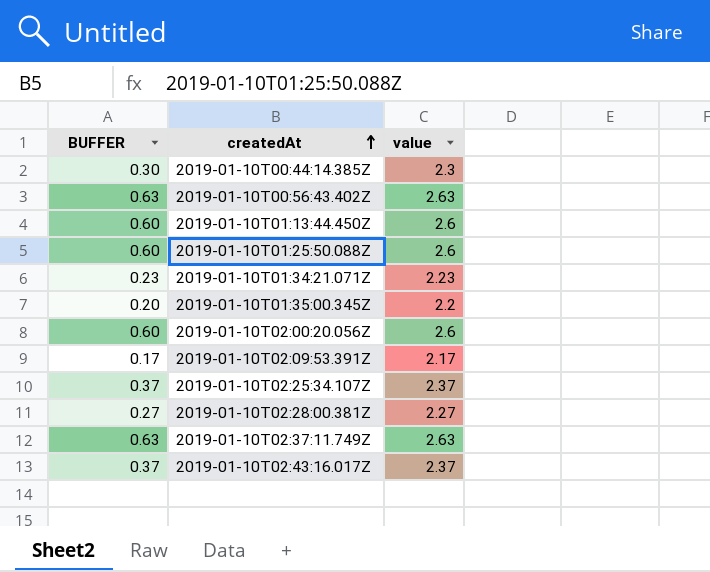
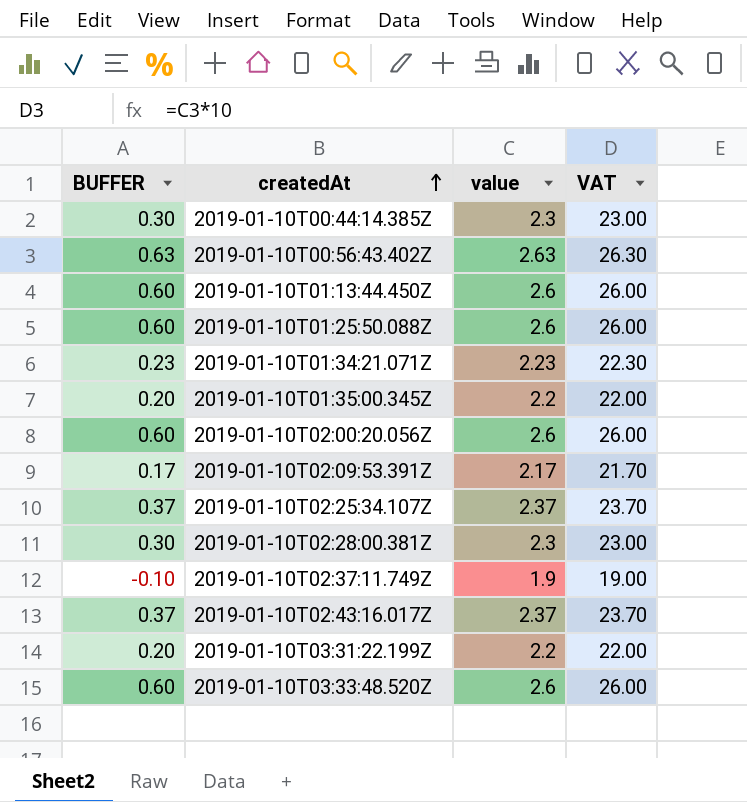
column VAT | formula: none -> [value] * 10
2019-01-10T02:28:00.381Z | BUFFER: 0.27 -> 0.30
2019-01-10T02:28:00.381Z | value: 2.27 -> 2.3
2019-01-10T02:37:11.749Z | BUFFER: 0.63 -> -0.10
2019-01-10T02:37:11.749Z | value: 2.63 -> 1.9
row 2019-01-10T03:31:22.199Z: none -> 0.20 | 2.2 | 22.00
row 2019-01-10T03:33:48.520Z: none -> 0.60 | 2.6 | 26.00

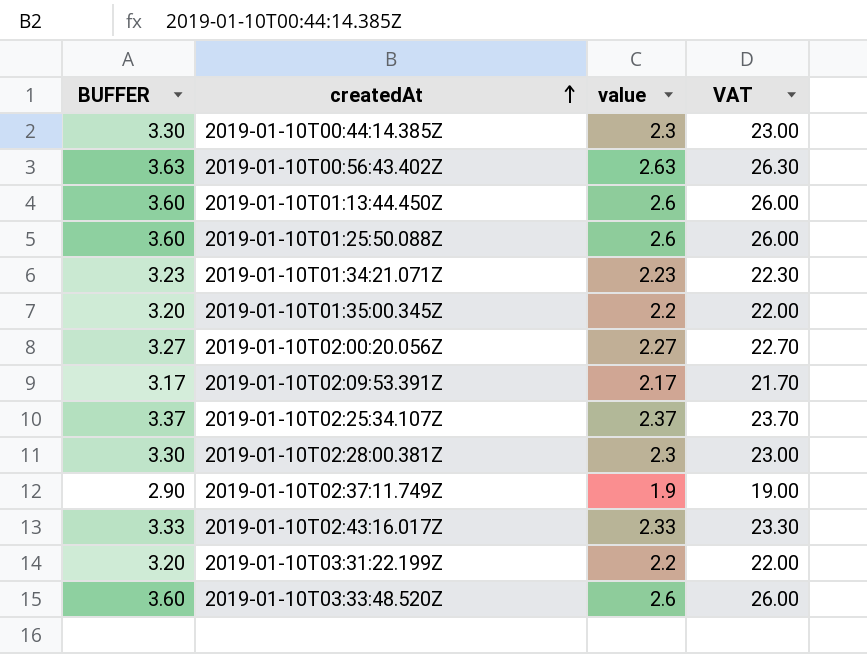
column BUFFER | formula: [value] - 2 -> [value] + 1
2019-01-10T02:00:20.056Z | value: 2.6 -> 2.27
2019-01-10T02:00:20.056Z | VAT: 26.00 -> 22.70
2019-01-10T02:43:16.017Z | value: 2.37 -> 2.33
2019-01-10T02:43:16.017Z | VAT: 23.70 -> 23.30

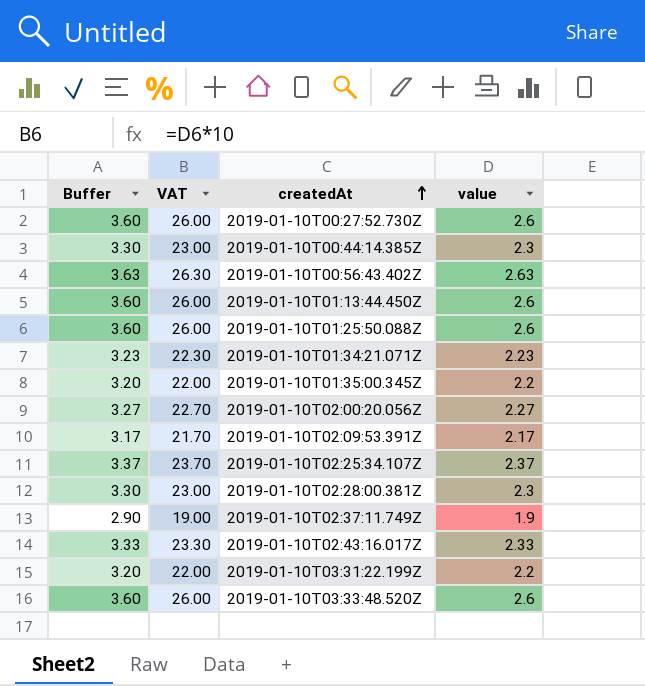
column name: BUFFER -> Buffer
column VAT | position: 4 -> 2
row 2019-01-10T00:27:52.730Z: none -> 3.60 | 26.00 | 2.6

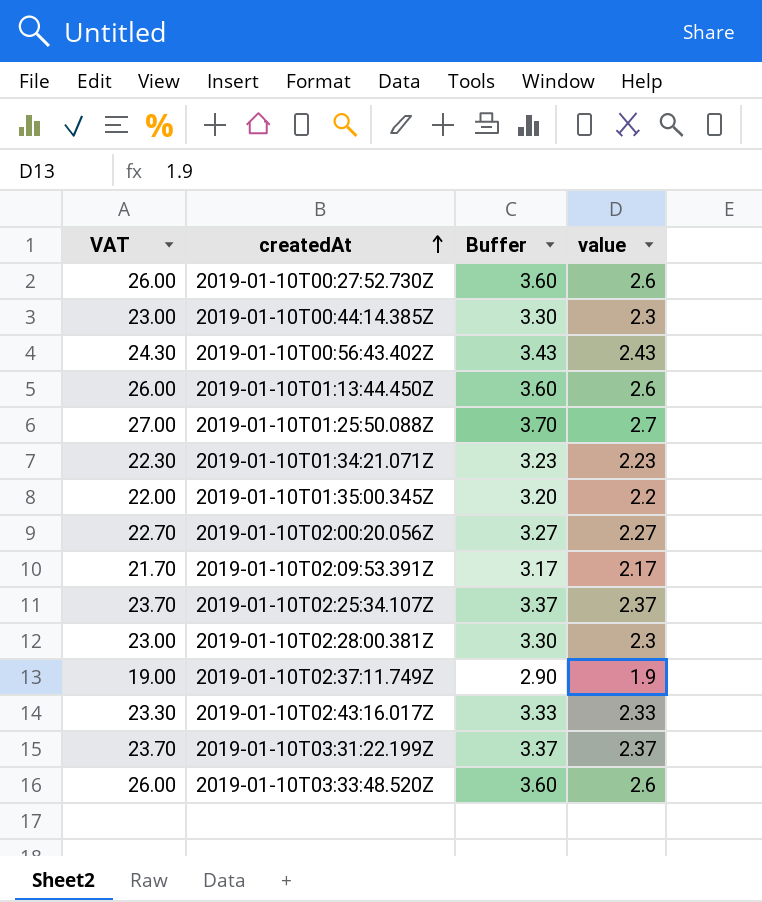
column Buffer | position: 1 -> 3
2019-01-10T00:56:43.402Z | VAT: 26.30 -> 24.30
2019-01-10T00:56:43.402Z | Buffer: 3.63 -> 3.43
2019-01-10T00:56:43.402Z | value: 2.63 -> 2.43
2019-01-10T01:25:50.088Z | VAT: 26.00 -> 27.00
2019-01-10T01:25:50.088Z | Buffer: 3.60 -> 3.70
2019-01-10T01:25:50.088Z | value: 2.6 -> 2.7
2019-01-10T03:31:22.199Z | VAT: 22.00 -> 23.70
2019-01-10T03:31:22.199Z | Buffer: 3.20 -> 3.37
2019-01-10T03:31:22.199Z | value: 2.2 -> 2.37

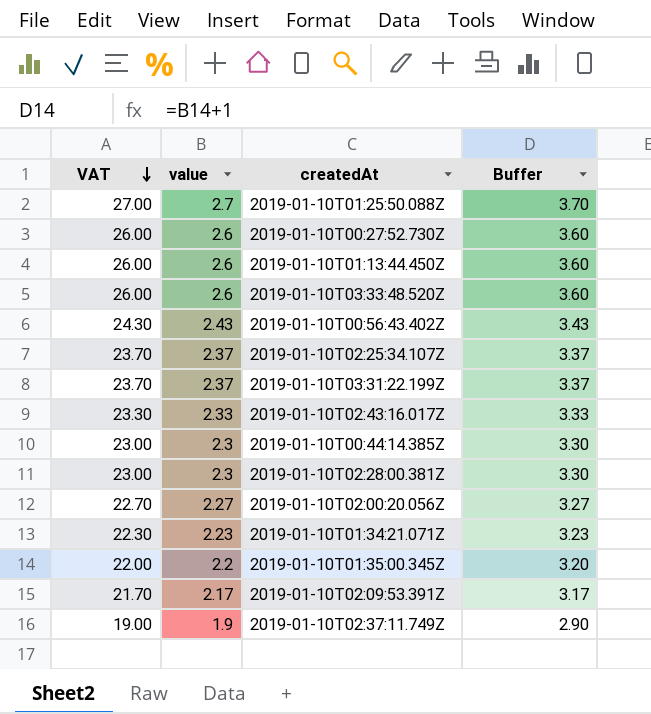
row order: createdAt ascending -> VAT descending
column value | position: 4 -> 2

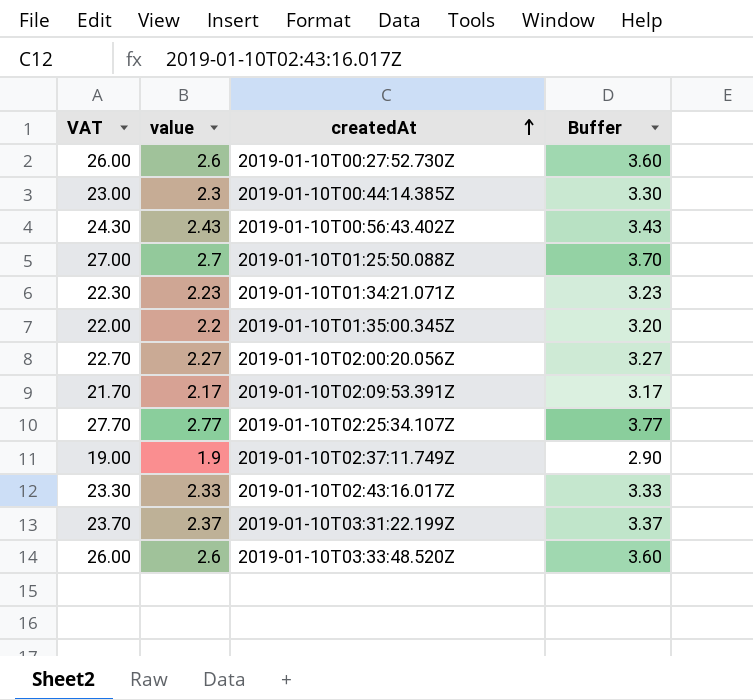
row order: VAT descending -> createdAt ascending
row 2019-01-10T01:13:44.450Z: 26.00 | 2.6 | 3.60 -> none
row 2019-01-10T02:28:00.381Z: 23.00 | 2.3 | 3.30 -> none
2019-01-10T02:25:34.107Z | VAT: 23.70 -> 27.70
2019-01-10T02:25:34.107Z | value: 2.37 -> 2.77
2019-01-10T02:25:34.107Z | Buffer: 3.37 -> 3.77

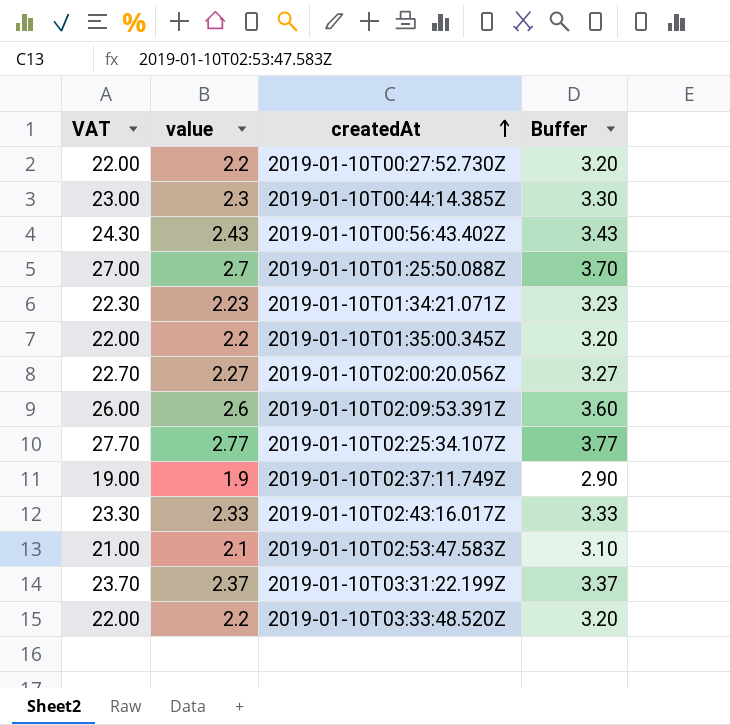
2019-01-10T00:27:52.730Z | VAT: 26.00 -> 22.00
2019-01-10T00:27:52.730Z | value: 2.6 -> 2.2
2019-01-10T00:27:52.730Z | Buffer: 3.60 -> 3.20
2019-01-10T02:09:53.391Z | VAT: 21.70 -> 26.00
2019-01-10T02:09:53.391Z | value: 2.17 -> 2.6
2019-01-10T02:09:53.391Z | Buffer: 3.17 -> 3.60
row 2019-01-10T02:53:47.583Z: none -> 21.00 | 2.1 | 3.10
2019-01-10T03:33:48.520Z | VAT: 26.00 -> 22.00
2019-01-10T03:33:48.520Z | value: 2.6 -> 2.2
2019-01-10T03:33:48.520Z | Buffer: 3.60 -> 3.20

